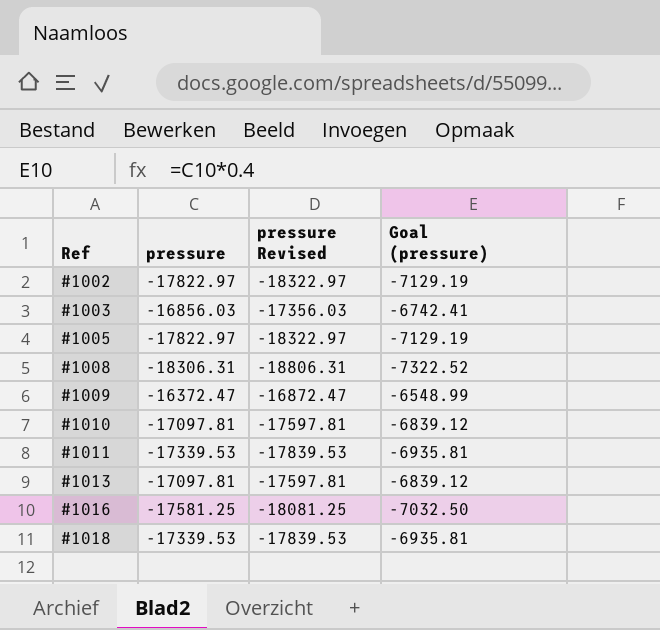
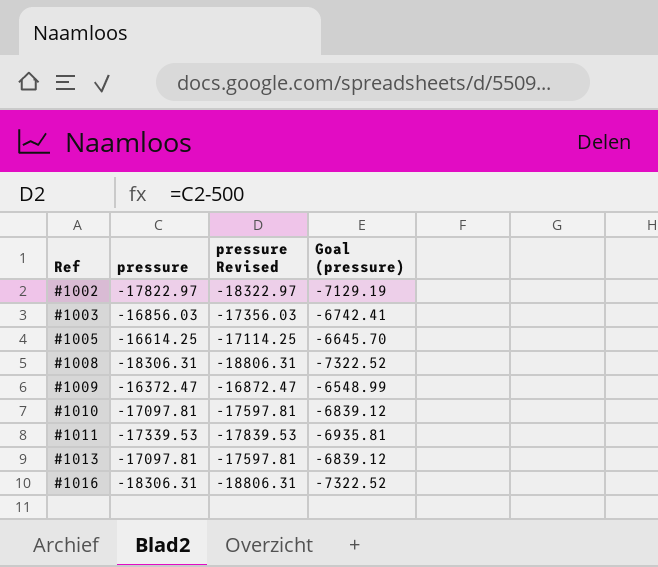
row #1018: -17339.53 | -17839.53 | -6935.81 -> none
#1005 | pressure: -17822.97 -> -16614.25
#1005 | pressure Revised: -18322.97 -> -17114.25
#1005 | Goal (pressure): -7129.19 -> -6645.70
#1016 | pressure: -17581.25 -> -18306.31
#1016 | pressure Revised: -18081.25 -> -18806.31
#1016 | Goal (pressure): -7032.50 -> -7322.52

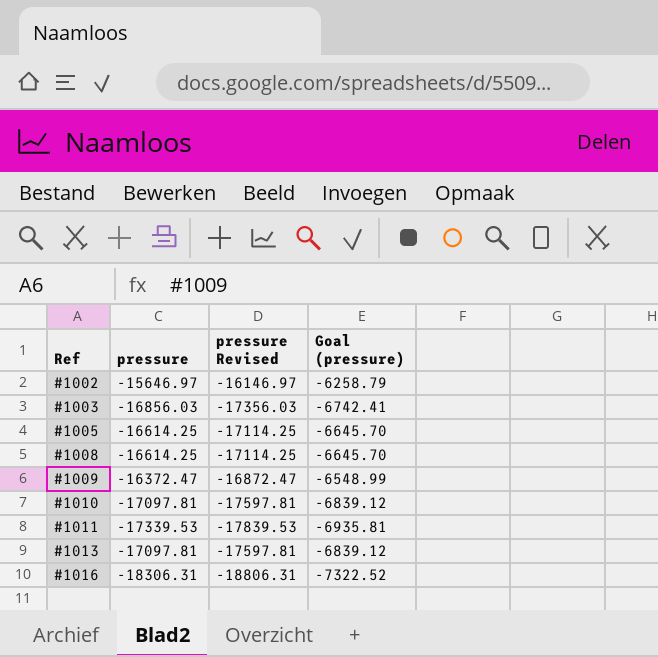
#1002 | pressure: -17822.97 -> -15646.97
#1002 | pressure Revised: -18322.97 -> -16146.97
#1002 | Goal (pressure): -7129.19 -> -6258.79
#1008 | pressure: -18306.31 -> -16614.25
#1008 | pressure Revised: -18806.31 -> -17114.25
#1008 | Goal (pressure): -7322.52 -> -6645.70

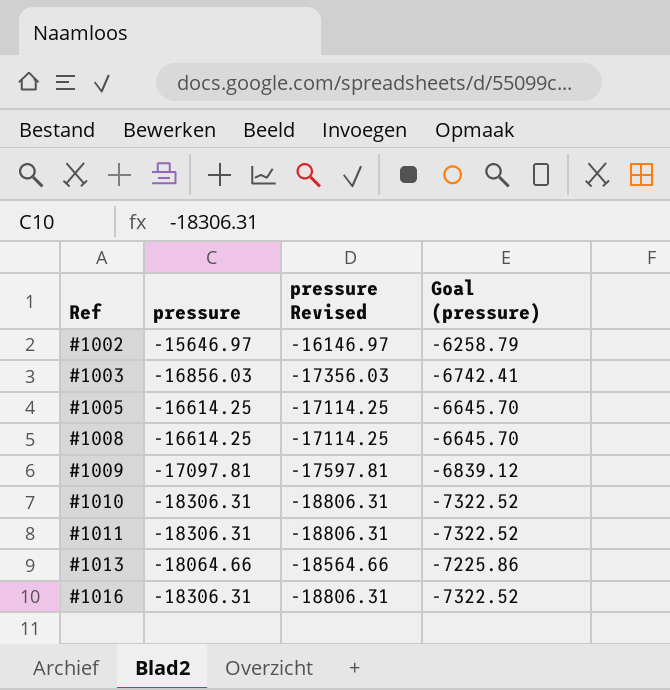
#1009 | pressure: -16372.47 -> -17097.81
#1009 | pressure Revised: -16872.47 -> -17597.81
#1009 | Goal (pressure): -6548.99 -> -6839.12
#1010 | pressure: -17097.81 -> -18306.31
#1010 | pressure Revised: -17597.81 -> -18806.31
#1010 | Goal (pressure): -6839.12 -> -7322.52
#1011 | pressure: -17339.53 -> -18306.31
#1011 | pressure Revised: -17839.53 -> -18806.31
#1011 | Goal (pressure): -6935.81 -> -7322.52
#1013 | pressure: -17097.81 -> -18064.66
#1013 | pressure Revised: -17597.81 -> -18564.66
#1013 | Goal (pressure): -6839.12 -> -7225.86

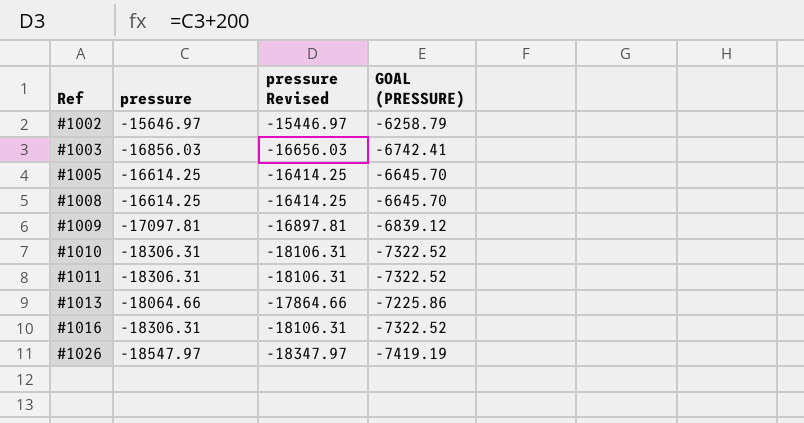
column pressure Revised | formula: [pressure] - 500 -> [pressure] + 200
column name: Goal (pressure) -> GOAL (PRESSURE)
row #1026: none -> -18547.97 | -18347.97 | -7419.19

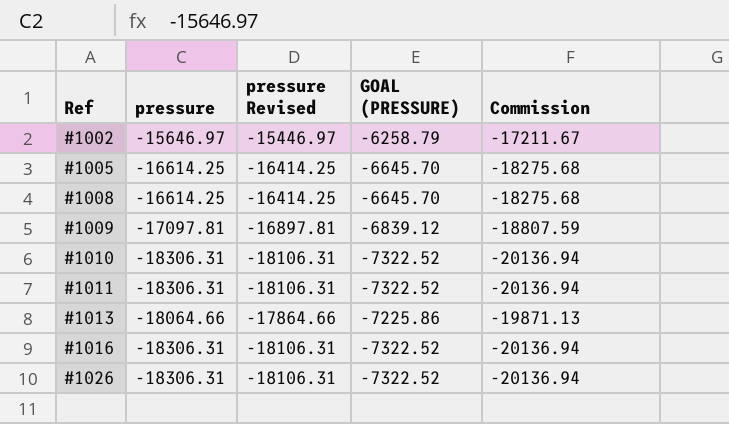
column Commission | formula: none -> [pressure] * 1.1
row #1003: -16856.03 | -16656.03 | -6742.41 -> none
#1026 | pressure: -18547.97 -> -18306.31
#1026 | pressure Revised: -18347.97 -> -18106.31
#1026 | GOAL (PRESSURE): -7419.19 -> -7322.52

